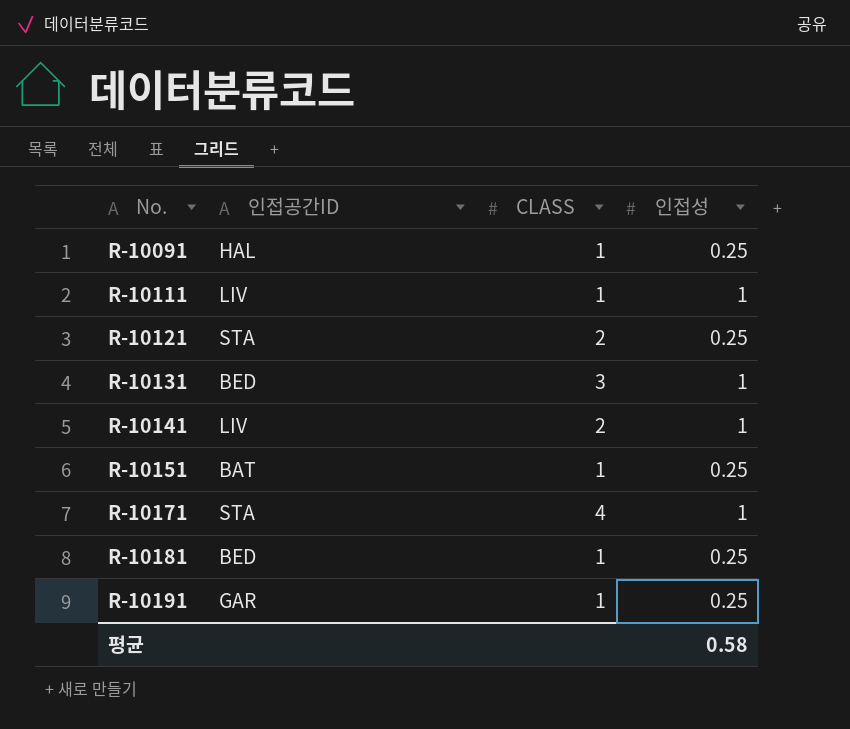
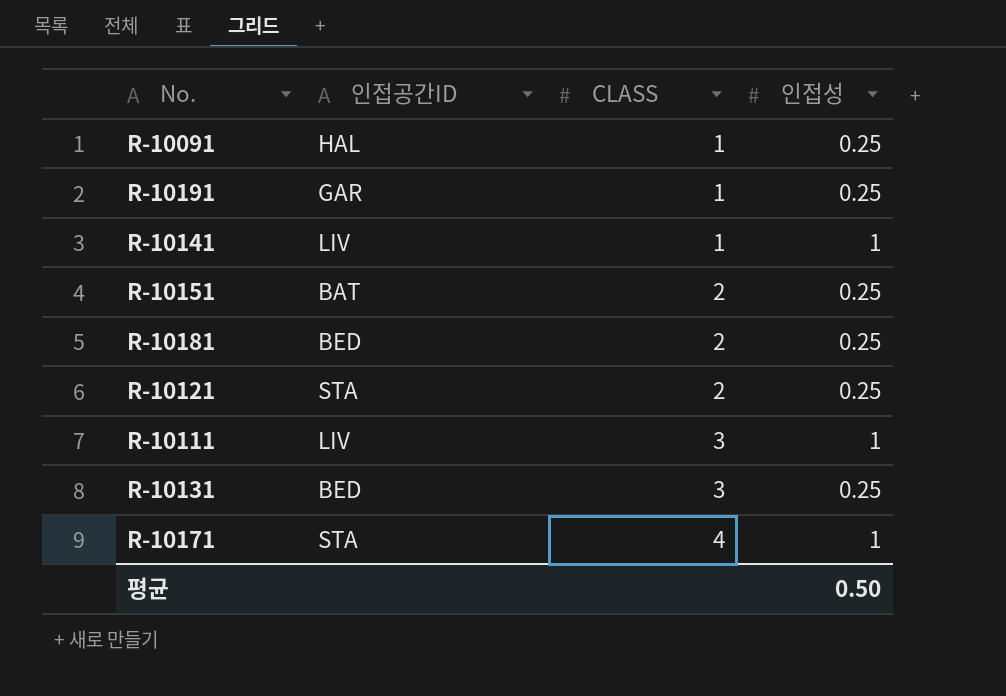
row order: No. ascending -> CLASS ascending
R-10141 | CLASS: 2 -> 1
R-10151 | CLASS: 1 -> 2
R-10181 | CLASS: 1 -> 2
R-10111 | CLASS: 1 -> 3
R-10131 | 인접성: 1 -> 0.25
평균 | 인접성: 0.58 -> 0.50

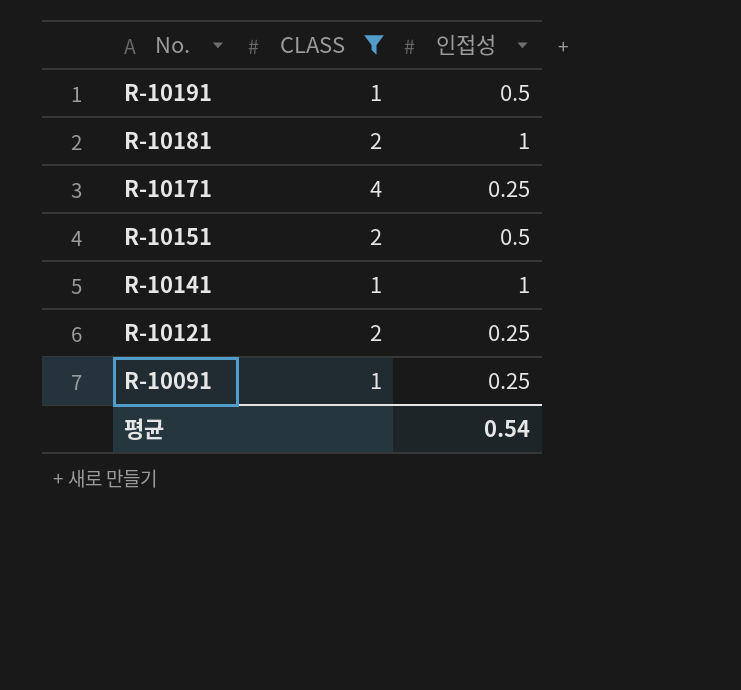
filter: none -> CLASS != 3
row order: CLASS ascending -> No. descending
column 인접공간ID | position: 2 -> none
R-10191 | 인접성: 0.25 -> 0.5
R-10181 | 인접성: 0.25 -> 1
R-10171 | 인접성: 1 -> 0.25
R-10151 | 인접성: 0.25 -> 0.5
평균 | 인접성: 0.50 -> 0.54

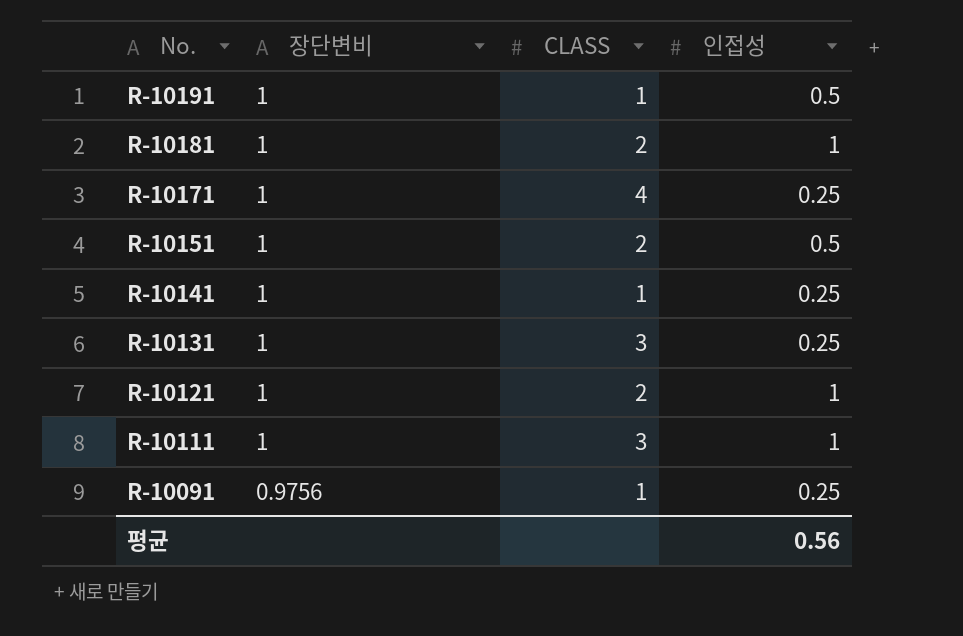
filter: CLASS != 3 -> none
column 장단변비 | position: none -> 2
R-10141 | 인접성: 1 -> 0.25
R-10121 | 인접성: 0.25 -> 1
평균 | 인접성: 0.54 -> 0.56

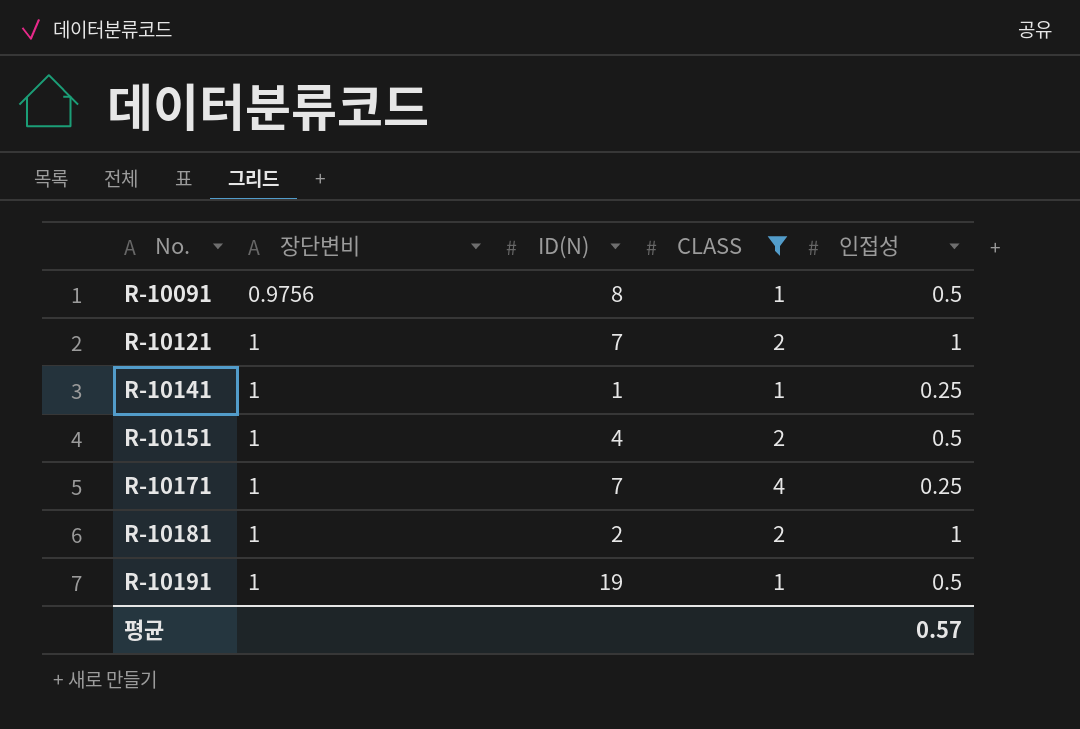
filter: none -> CLASS != 3
row order: No. descending -> No. ascending
column ID(N) | position: none -> 3
R-10091 | 인접성: 0.25 -> 0.5
평균 | 인접성: 0.56 -> 0.57

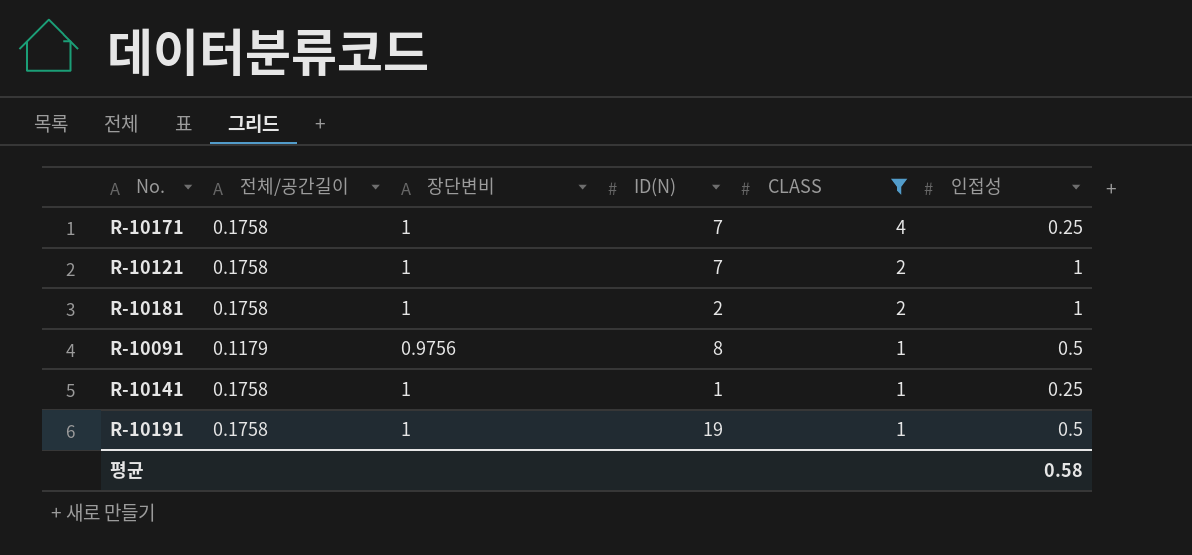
row order: No. ascending -> CLASS descending
column 전체/공간길이 | position: none -> 2
row R-10151: 1 | 4 | 2 | 0.5 -> none
평균 | 인접성: 0.57 -> 0.58

